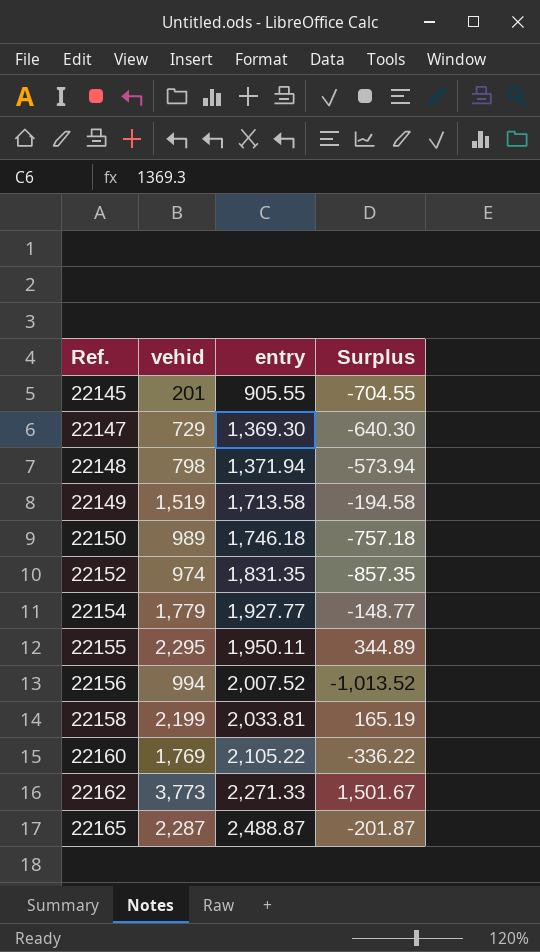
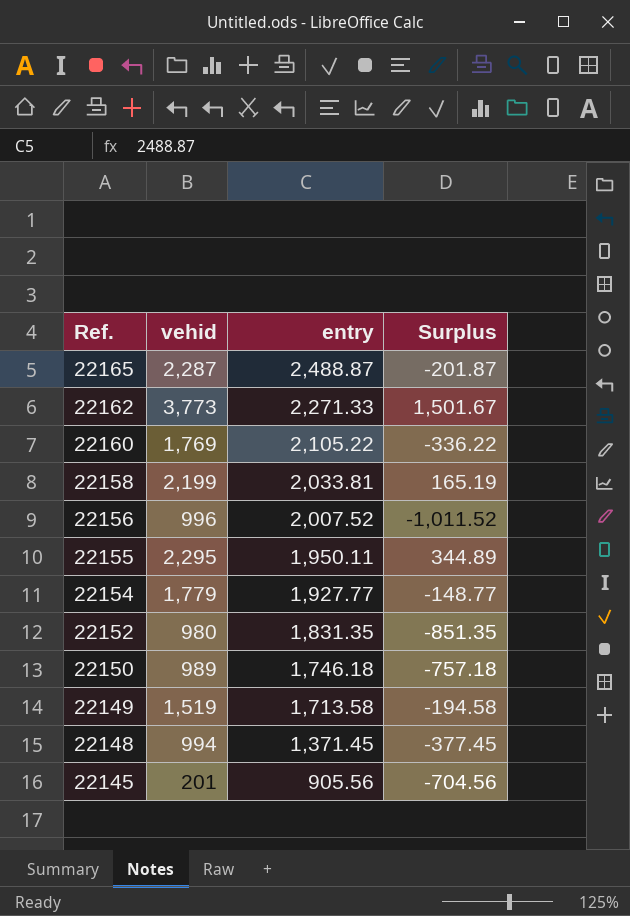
row order: Ref. ascending -> Ref. descending
row 22147: 729 | 1,369.30 | -640.30 -> none
22156 | vehid: 994 -> 996
22156 | Surplus: -1,013.52 -> -1,011.52
22152 | vehid: 974 -> 980
22152 | Surplus: -857.35 -> -851.35
22148 | vehid: 798 -> 994
22148 | entry: 1,371.94 -> 1,371.45
22148 | Surplus: -573.94 -> -377.45
22145 | entry: 905.55 -> 905.56
22145 | Surplus: -704.55 -> -704.56

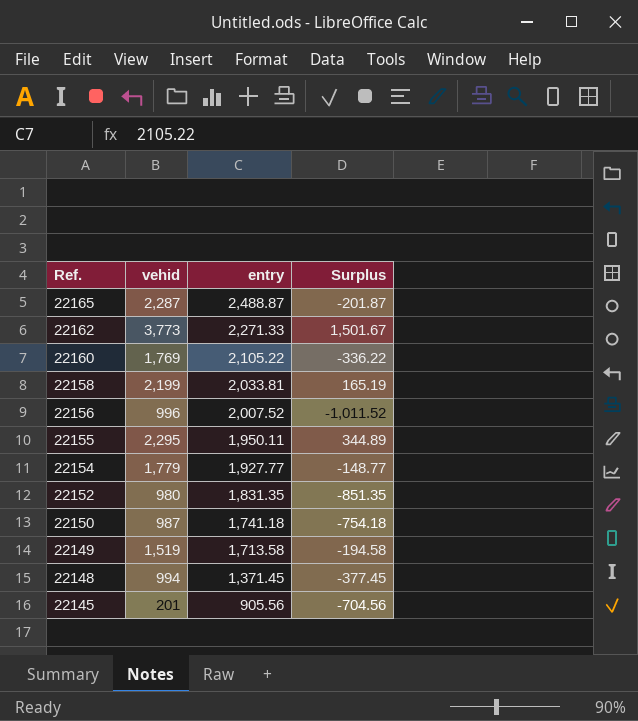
22150 | vehid: 989 -> 987
22150 | entry: 1,746.18 -> 1,741.18
22150 | Surplus: -757.18 -> -754.18

